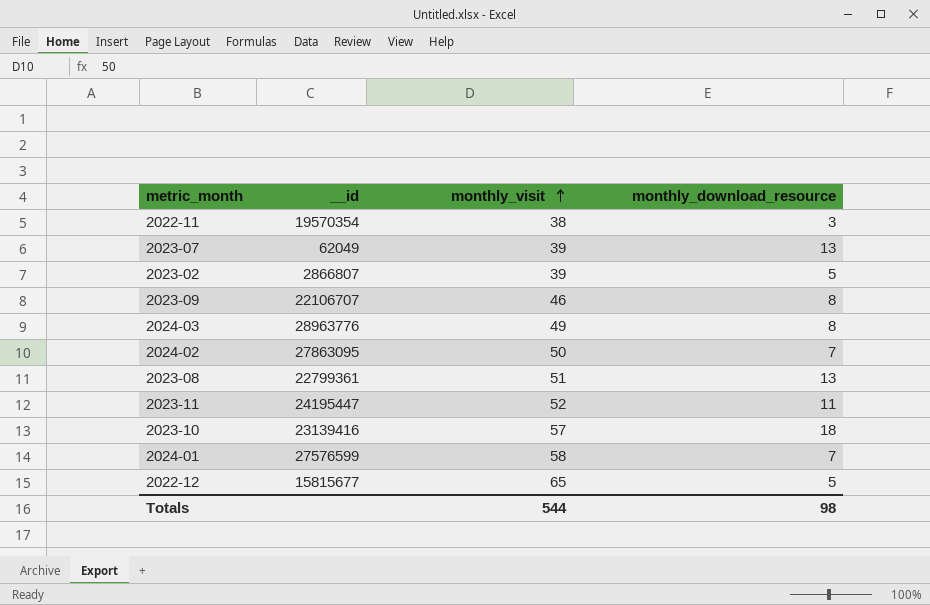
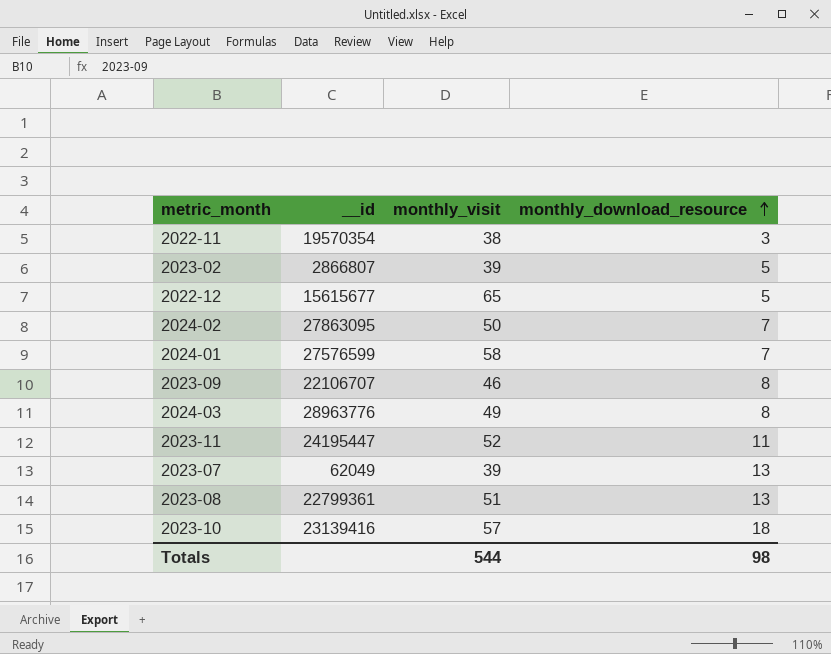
row order: monthly_visit ascending -> monthly_download_resource ascending
2022-12 | __id: 15815677 -> 15615677

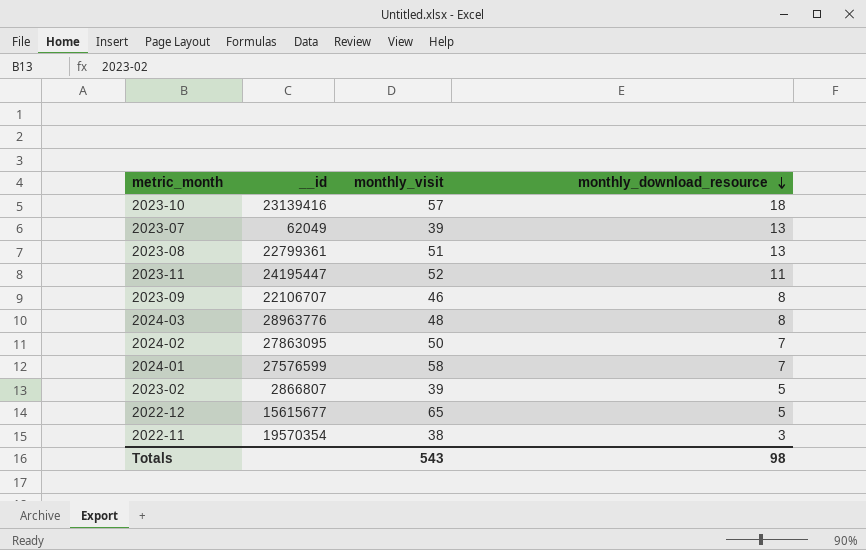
row order: monthly_download_resource ascending -> monthly_download_resource descending
2024-03 | monthly_visit: 49 -> 48
Totals | monthly_visit: 544 -> 543

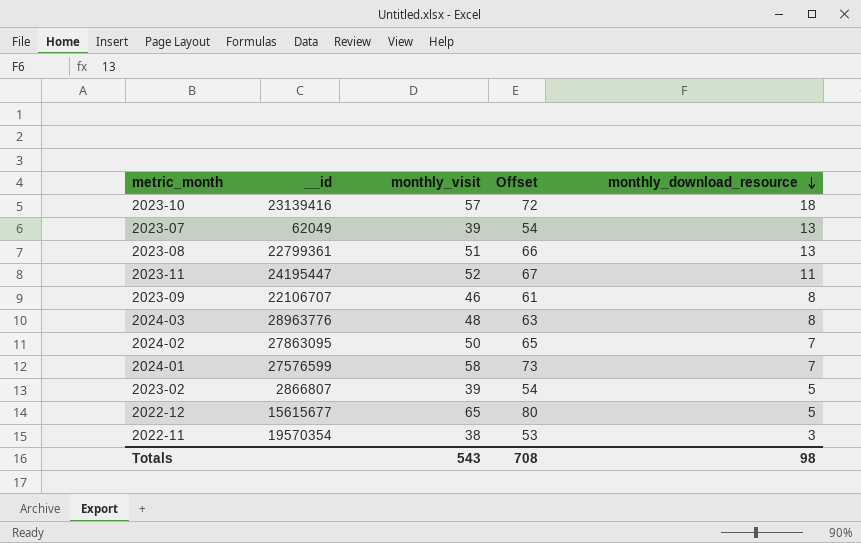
column Offset | formula: none -> [monthly_visit] + 15

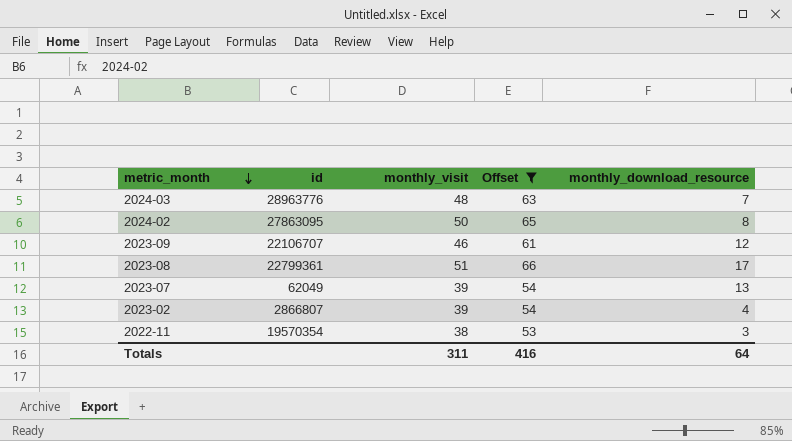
filter: none -> Offset <= 66
row order: monthly_download_resource descending -> metric_month descending
column name: __id -> id
2024-03 | monthly_download_resource: 8 -> 7
2024-02 | monthly_download_resource: 7 -> 8
2023-09 | monthly_download_resource: 8 -> 12
2023-08 | monthly_download_resource: 13 -> 17
2023-02 | monthly_download_resource: 5 -> 4
Totals | monthly_visit: 543 -> 311
Totals | Offset: 708 -> 416
Totals | monthly_download_resource: 98 -> 64

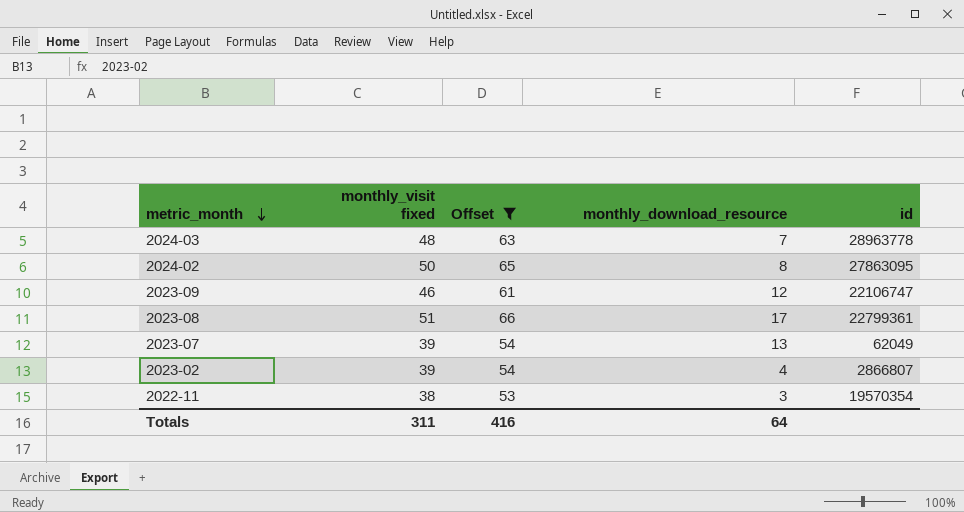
column name: monthly_visit -> monthly_visit fixed
column id | position: 2 -> 5
2024-03 | id: 28963776 -> 28963778
2023-09 | id: 22106707 -> 22106747

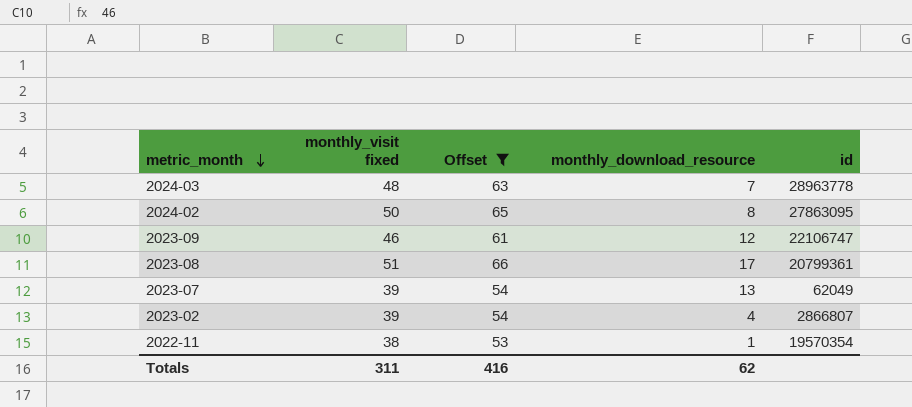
2023-08 | id: 22799361 -> 20799361
2022-11 | monthly_download_resource: 3 -> 1
Totals | monthly_download_resource: 64 -> 62

